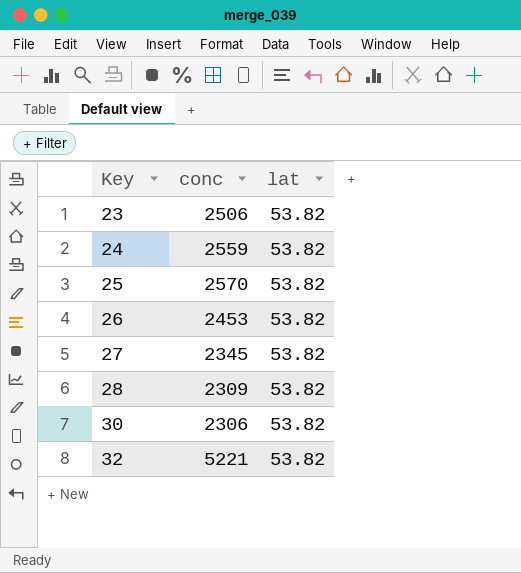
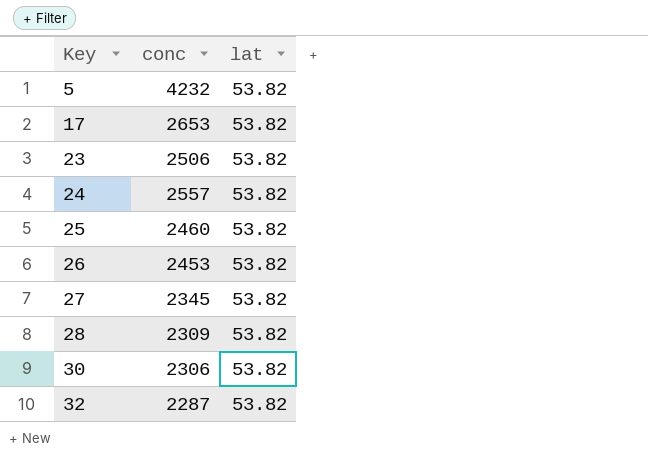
row 5: none -> 4232 | 53.82
row 17: none -> 2653 | 53.82
24 | conc: 2559 -> 2557
25 | conc: 2570 -> 2460
32 | conc: 5221 -> 2287

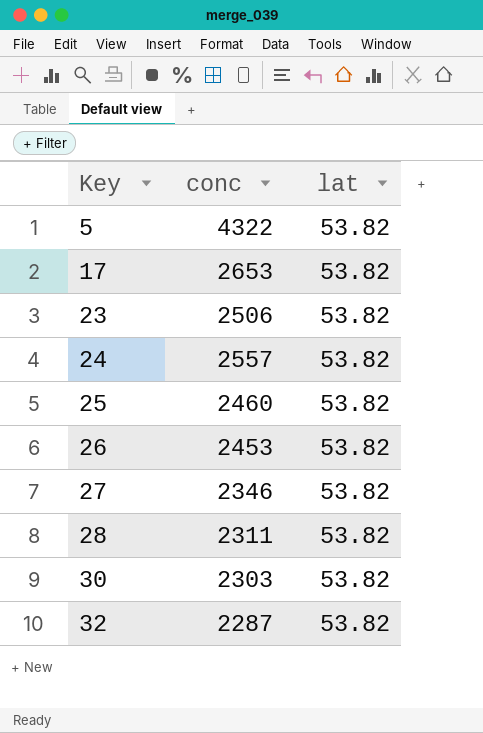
5 | conc: 4232 -> 4322
27 | conc: 2345 -> 2346
28 | conc: 2309 -> 2311
30 | conc: 2306 -> 2303

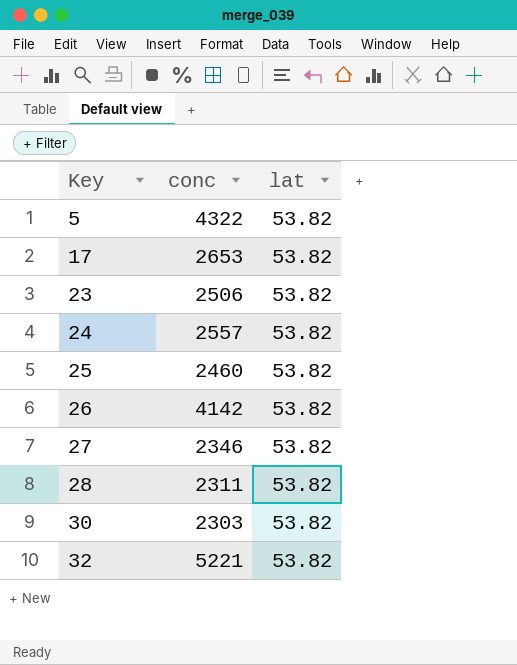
26 | conc: 2453 -> 4142
32 | conc: 2287 -> 5221

